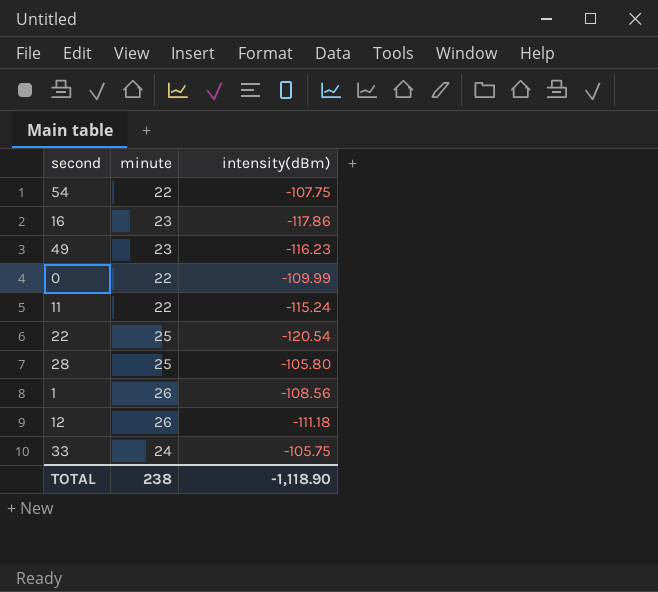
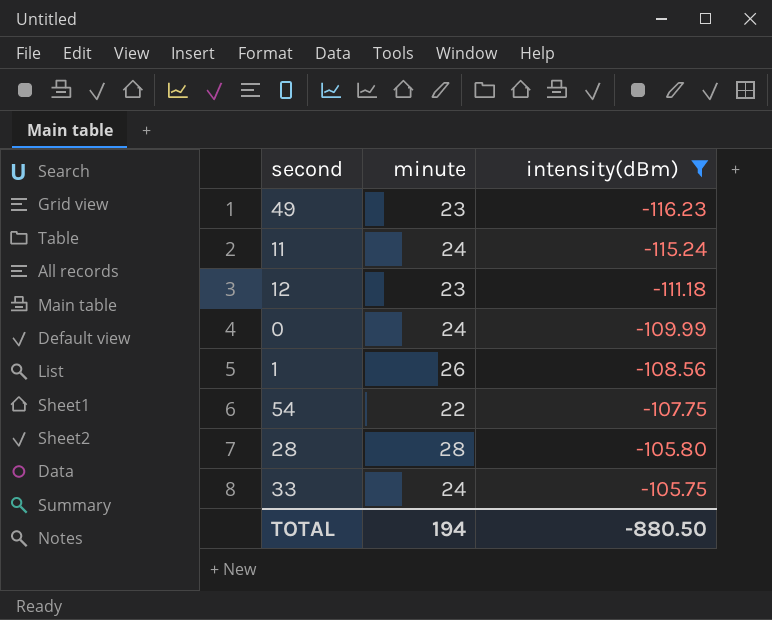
filter: none -> intensity(dBm) >= -116.23
row order: none -> intensity(dBm) ascending
11 | minute: 22 -> 24
12 | minute: 26 -> 23
0 | minute: 22 -> 24
28 | minute: 25 -> 28
TOTAL | minute: 238 -> 194
TOTAL | intensity(dBm): -1,118.90 -> -880.50

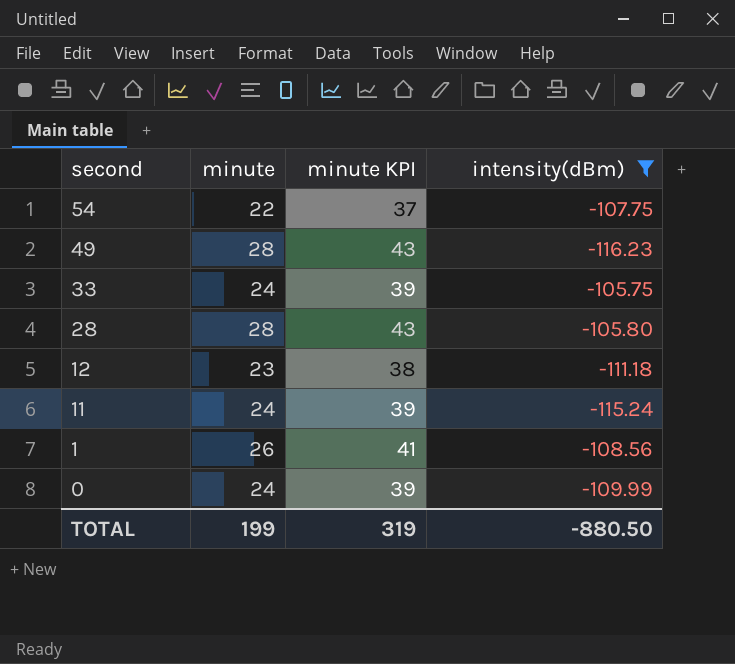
row order: intensity(dBm) ascending -> second descending
column minute KPI | formula: none -> [minute] + 15
49 | minute: 23 -> 28
TOTAL | minute: 194 -> 199

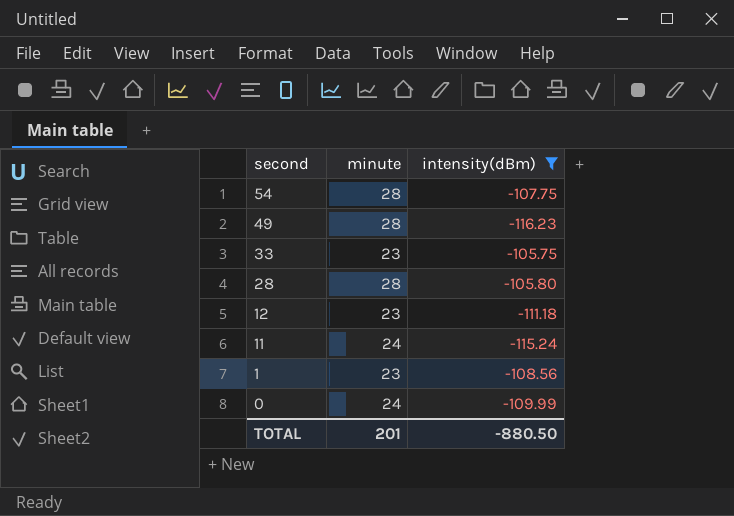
column minute KPI | formula: [minute] + 15 -> none
54 | minute: 22 -> 28
33 | minute: 24 -> 23
1 | minute: 26 -> 23
TOTAL | minute: 199 -> 201

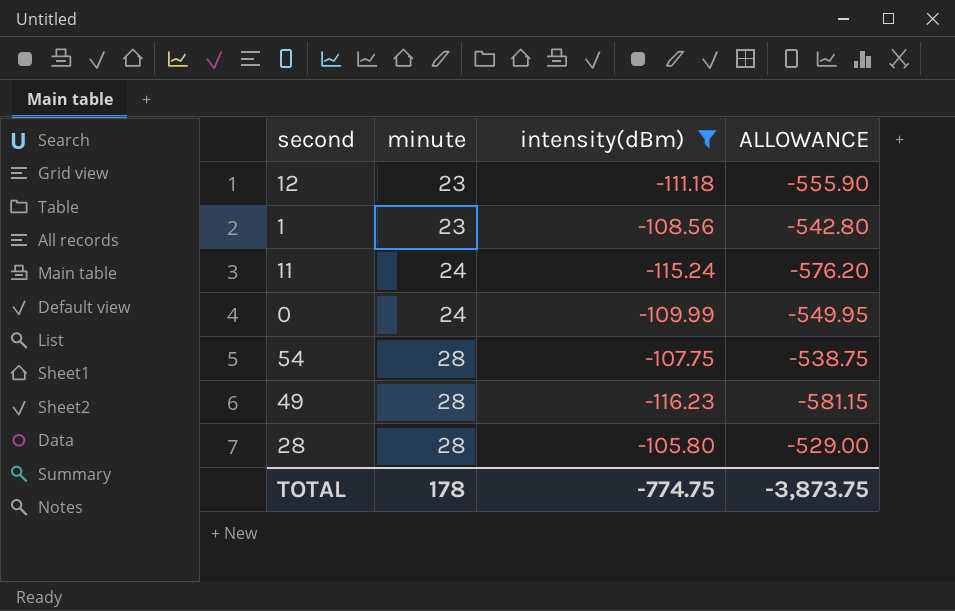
row order: second descending -> minute ascending
column ALLOWANCE | formula: none -> [intensity(dBm)] * 5
row 33: 23 | -105.75 -> none
TOTAL | minute: 201 -> 178
TOTAL | intensity(dBm): -880.50 -> -774.75

